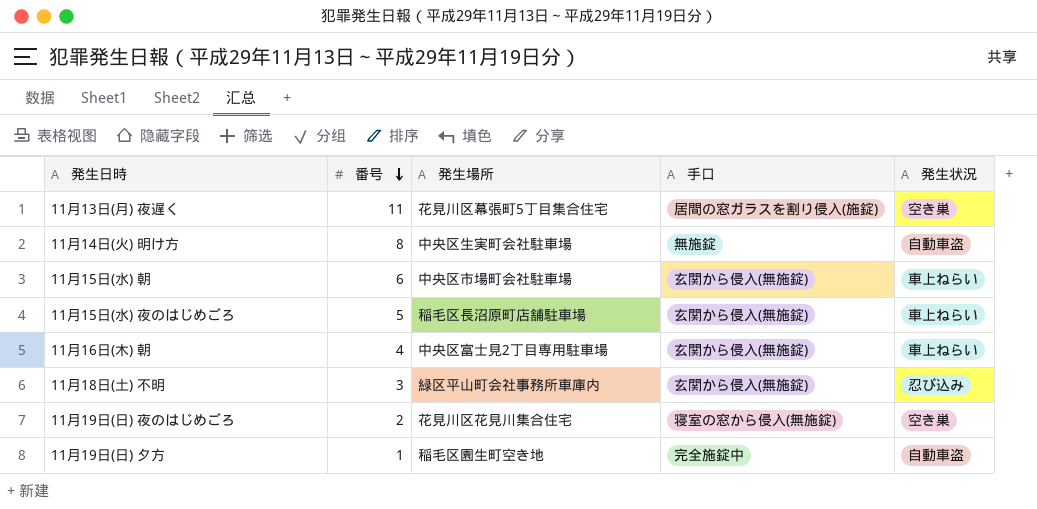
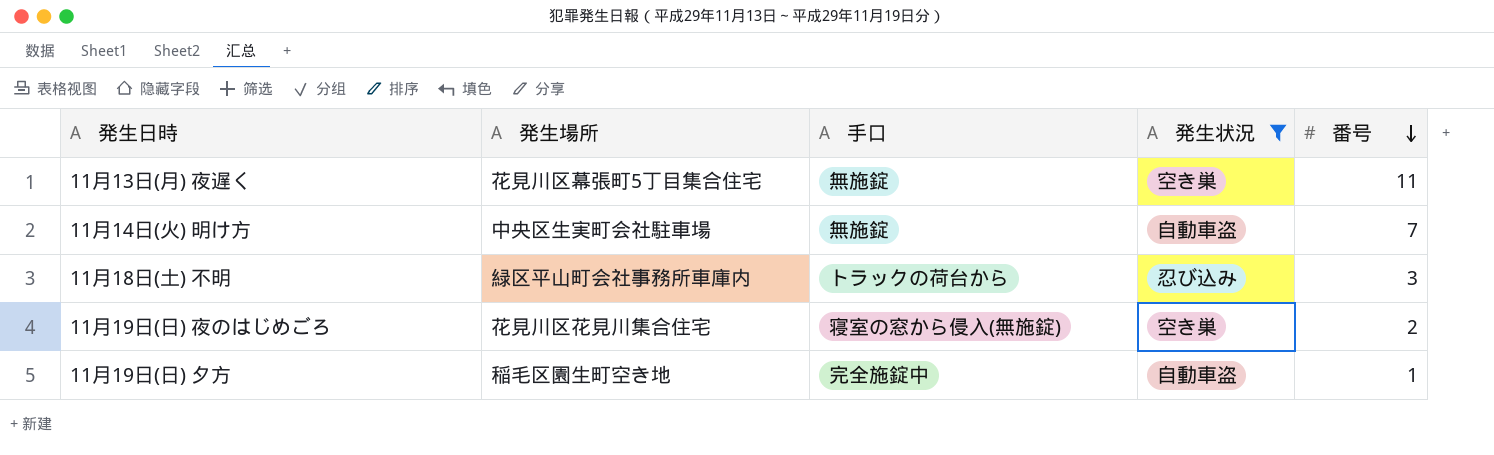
filter: none -> 発生状況 != 車上ねらい
column 番号 | position: 2 -> 5
11月13日(月) 夜遅く | 手口: 居間の窓ガラスを割り侵入(施錠) -> 無施錠
11月14日(火) 明け方 | 番号: 8 -> 7
11月18日(土) 不明 | 手口: 玄関から侵入(無施錠) -> トラックの荷台から

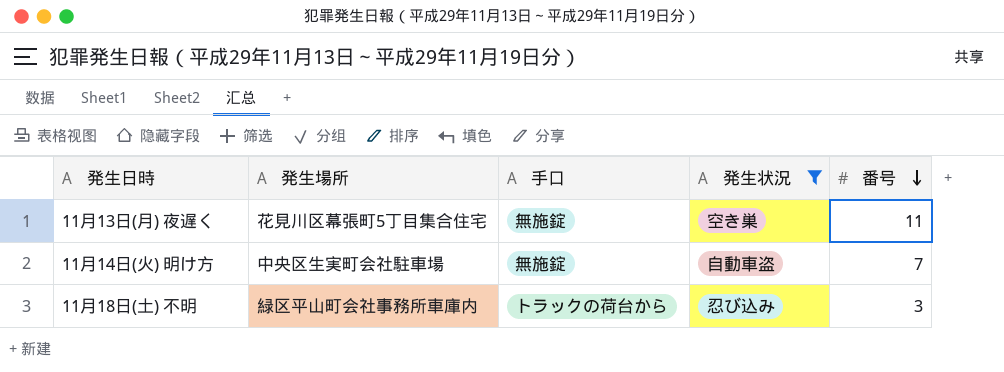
row 11月19日(日) 夜のはじめごろ: 花見川区花見川集合住宅 | 寝室の窓から侵入(無施錠) | 空き巣 | 2 -> none
row 11月19日(日) 夕方: 稲毛区園生町空き地 | 完全施錠中 | 自動車盗 | 1 -> none

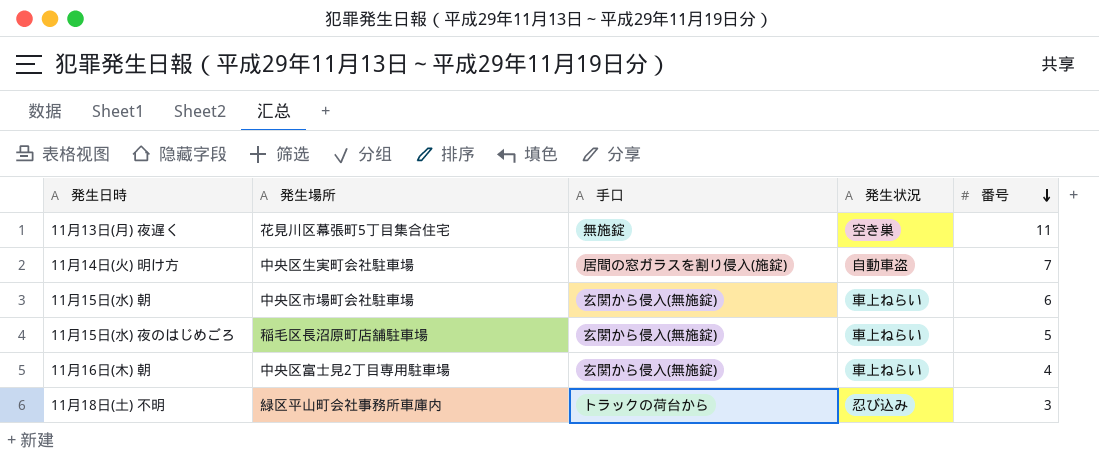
filter: 発生状況 != 車上ねらい -> none
11月14日(火) 明け方 | 手口: 無施錠 -> 居間の窓ガラスを割り侵入(施錠)

